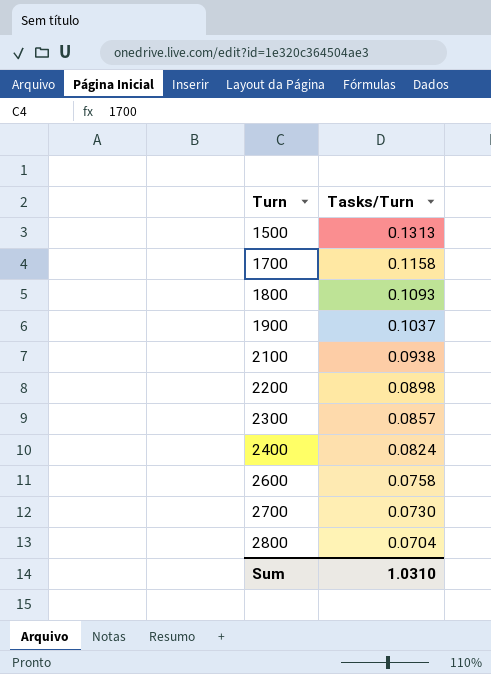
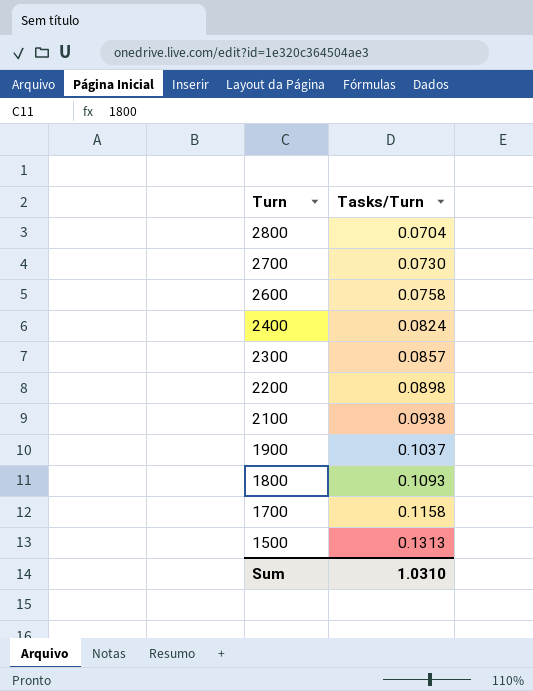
row order: Turn ascending -> Turn descending

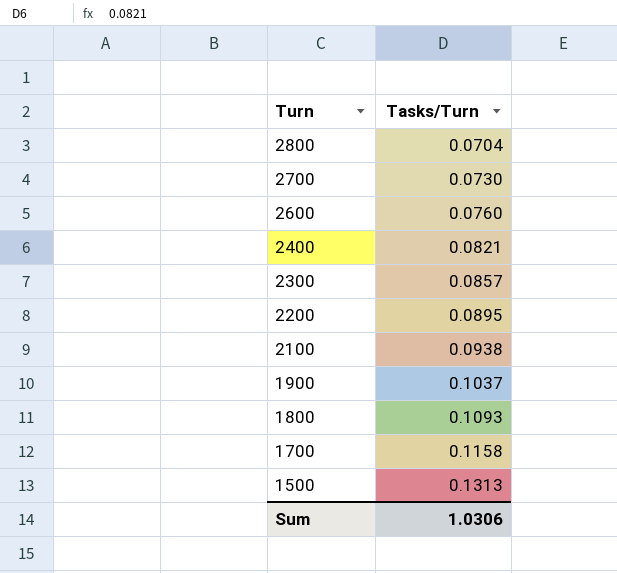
2600 | Tasks/Turn: 0.0758 -> 0.0760
2400 | Tasks/Turn: 0.0824 -> 0.0821
2200 | Tasks/Turn: 0.0898 -> 0.0895
Sum | Tasks/Turn: 1.0310 -> 1.0306

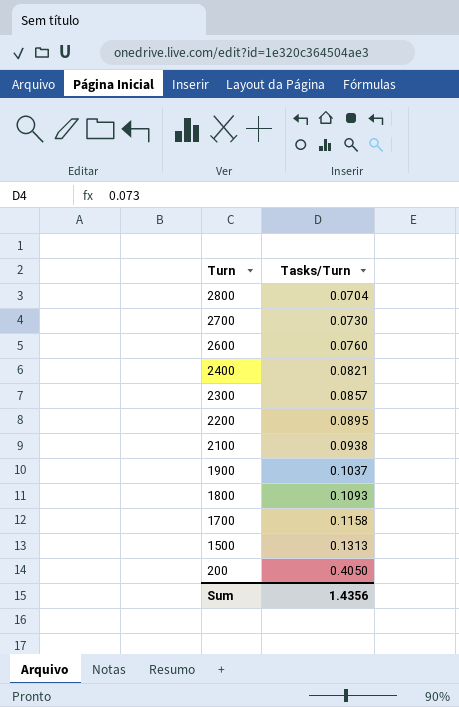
row 200: none -> 0.4050
Sum | Tasks/Turn: 1.0306 -> 1.4356

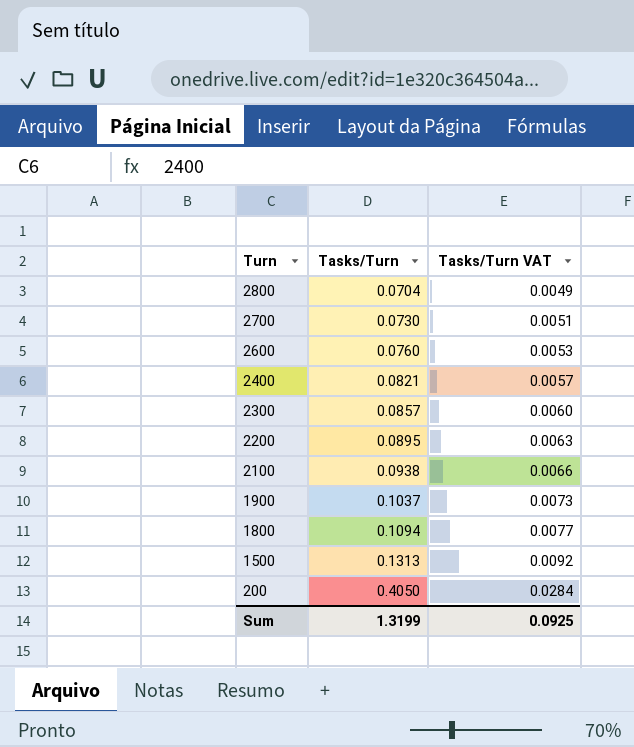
column Tasks/Turn VAT | formula: none -> [Tasks/Turn] * 0.07
row 1700: 0.1158 -> none
1800 | Tasks/Turn: 0.1093 -> 0.1094
Sum | Tasks/Turn: 1.4356 -> 1.3199

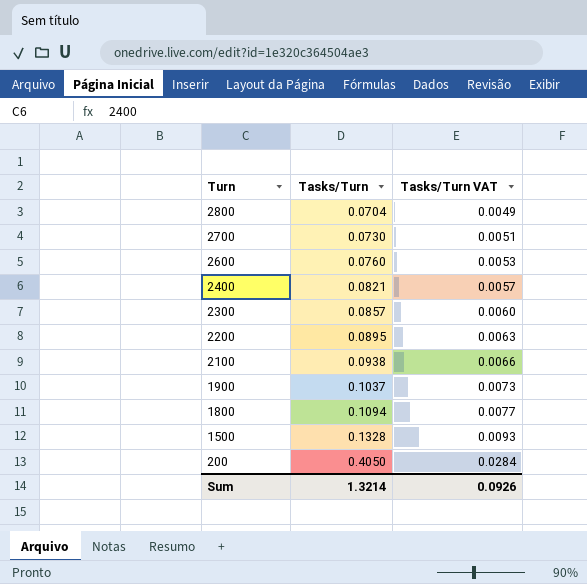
1500 | Tasks/Turn: 0.1313 -> 0.1328
1500 | Tasks/Turn VAT: 0.0092 -> 0.0093
Sum | Tasks/Turn: 1.3199 -> 1.3214
Sum | Tasks/Turn VAT: 0.0925 -> 0.0926

